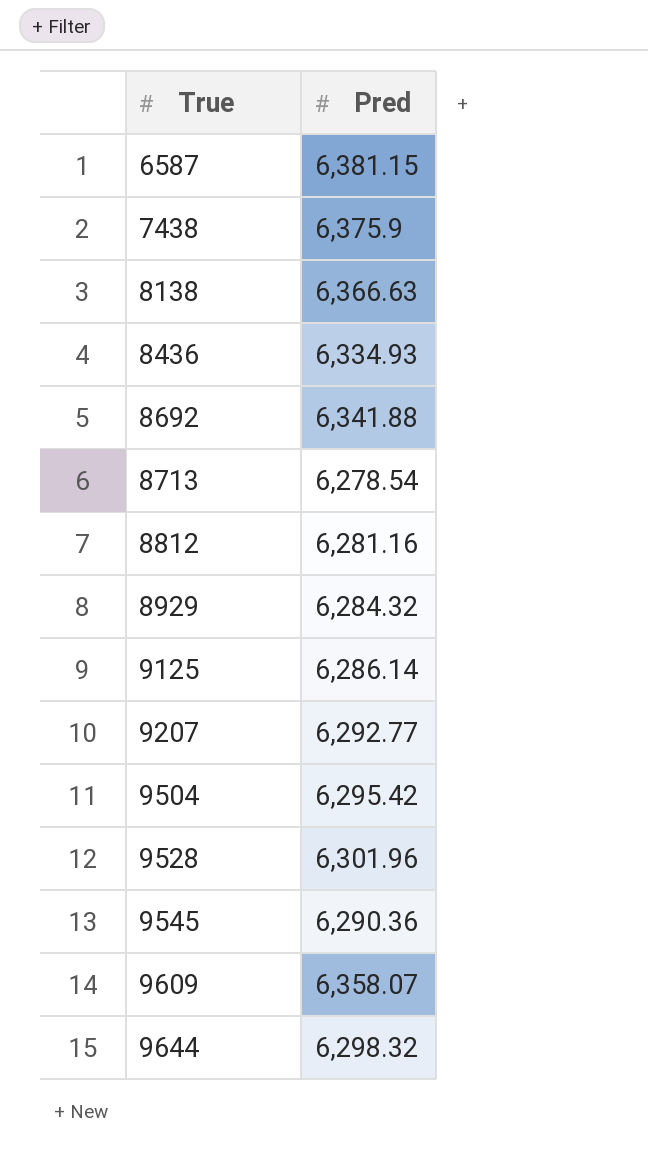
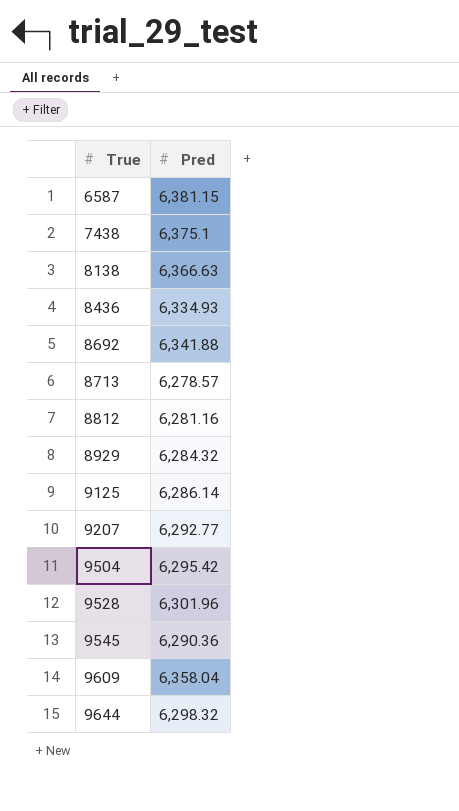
7438 | Pred: 6,375.9 -> 6,375.1
8713 | Pred: 6,278.54 -> 6,278.57
9609 | Pred: 6,358.07 -> 6,358.04

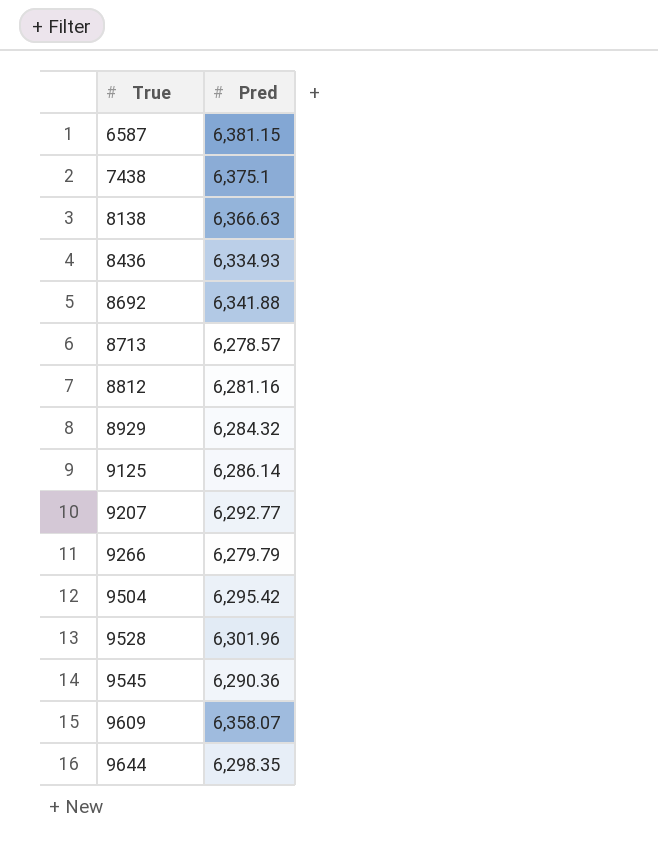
row 9266: none -> 6,279.79
9609 | Pred: 6,358.04 -> 6,358.07
9644 | Pred: 6,298.32 -> 6,298.35

